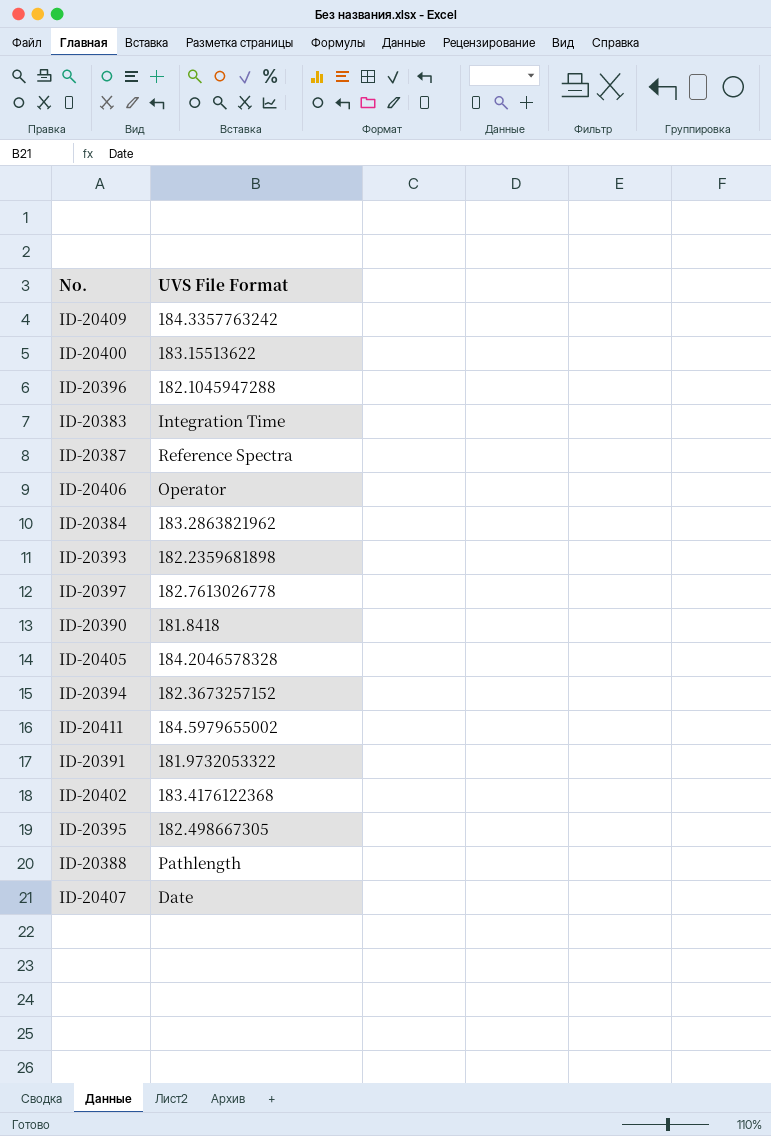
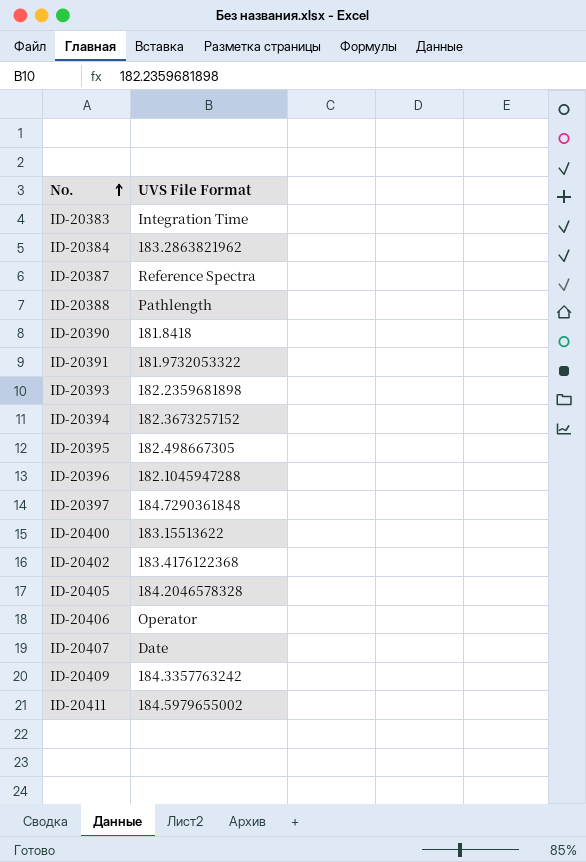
row order: none -> No. ascending
ID-20397 | UVS File Format: 182.7613026778 -> 184.7290361848

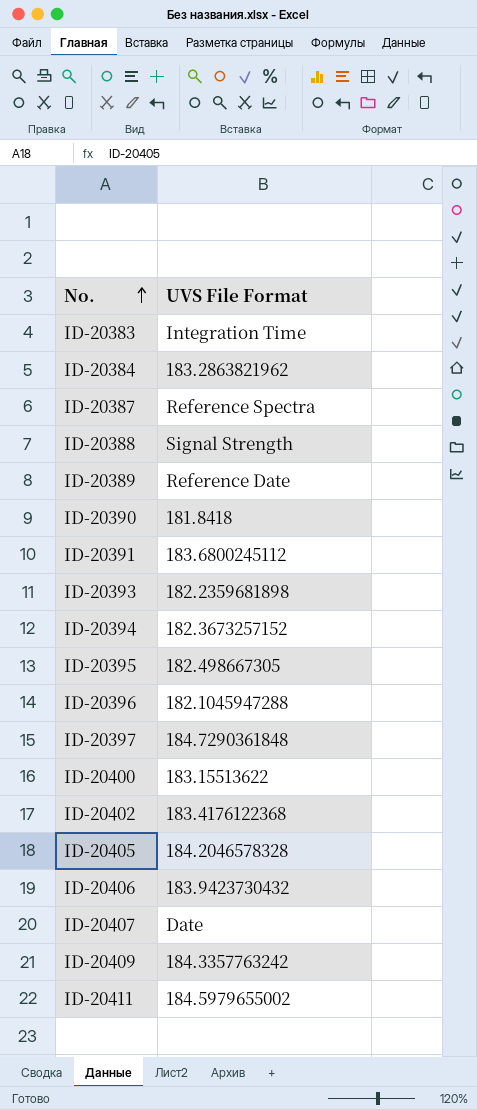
ID-20388 | UVS File Format: Pathlength -> Signal Strength
row ID-20389: none -> Reference Date
ID-20391 | UVS File Format: 181.9732053322 -> 183.6800245112
ID-20406 | UVS File Format: Operator -> 183.9423730432

